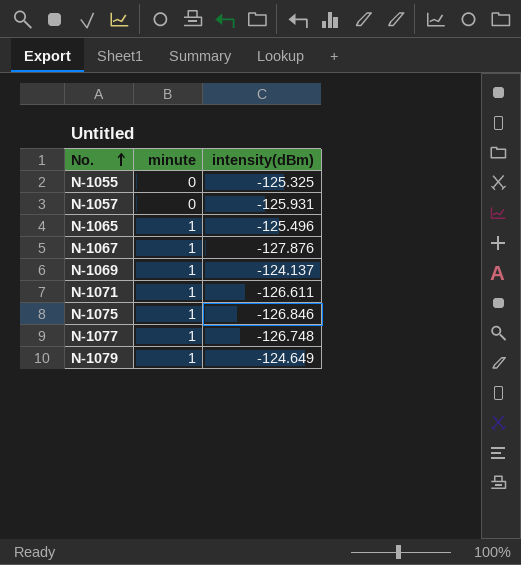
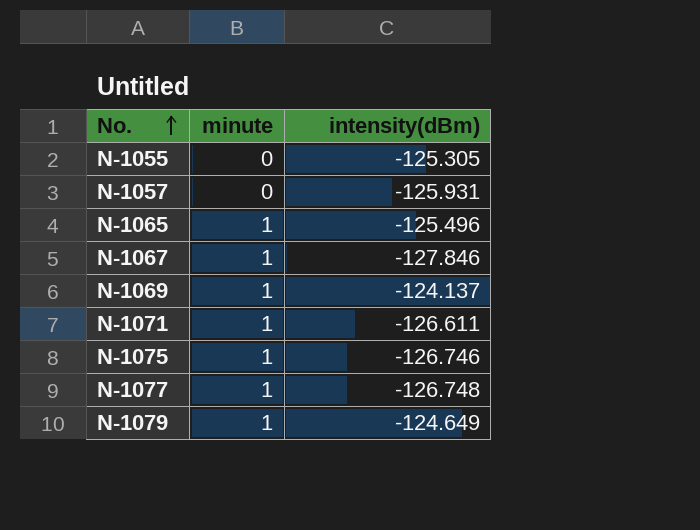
N-1055 | intensity(dBm): -125.325 -> -125.305
N-1067 | intensity(dBm): -127.876 -> -127.846
N-1075 | intensity(dBm): -126.846 -> -126.746

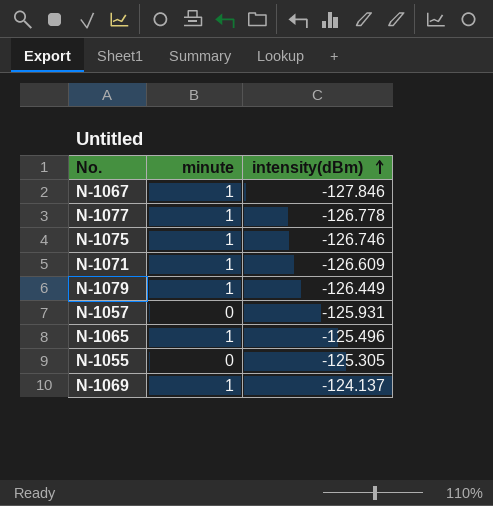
row order: No. ascending -> intensity(dBm) ascending
N-1077 | intensity(dBm): -126.748 -> -126.778
N-1071 | intensity(dBm): -126.611 -> -126.609
N-1079 | intensity(dBm): -124.649 -> -126.449

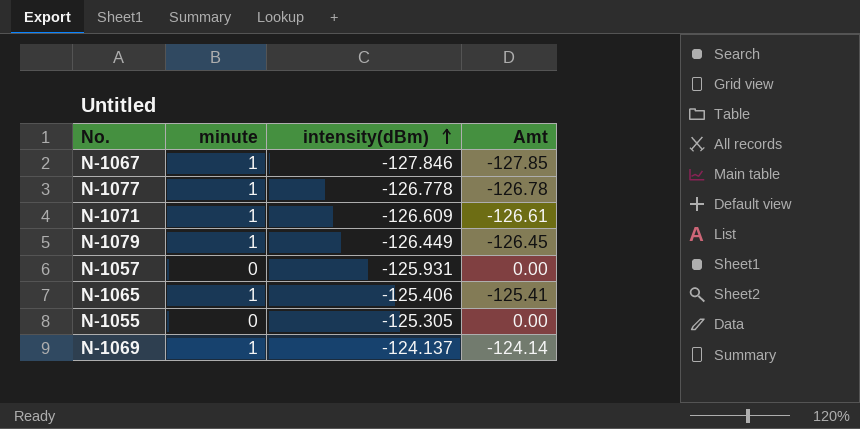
column Amt | formula: none -> [minute] * [intensity(dBm)]
row N-1075: 1 | -126.746 -> none
N-1065 | intensity(dBm): -125.496 -> -125.406

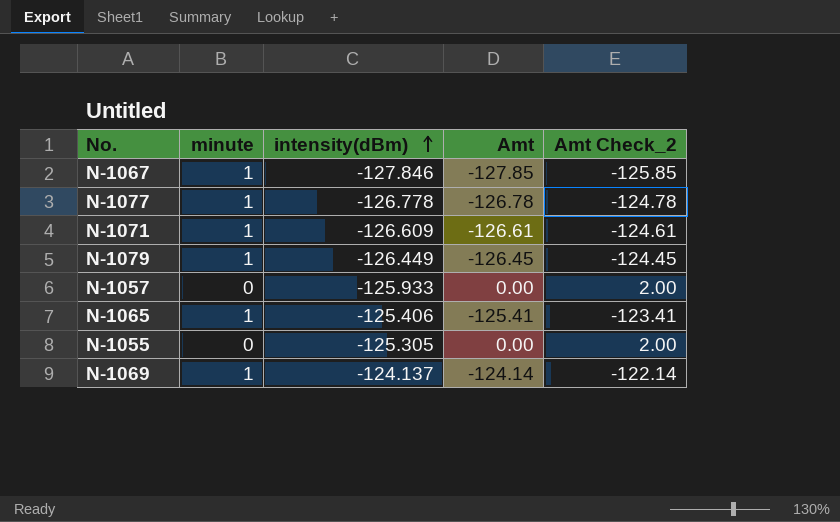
column Amt Check_2 | formula: none -> [Amt] + 2
N-1057 | intensity(dBm): -125.931 -> -125.933

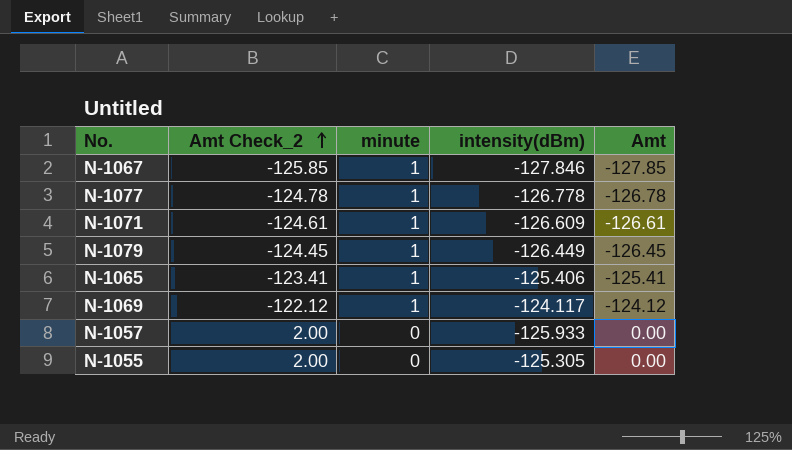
row order: intensity(dBm) ascending -> Amt Check_2 ascending
column Amt Check_2 | position: 5 -> 2
N-1069 | Amt Check_2: -122.14 -> -122.12
N-1069 | intensity(dBm): -124.137 -> -124.117
N-1069 | Amt: -124.14 -> -124.12

